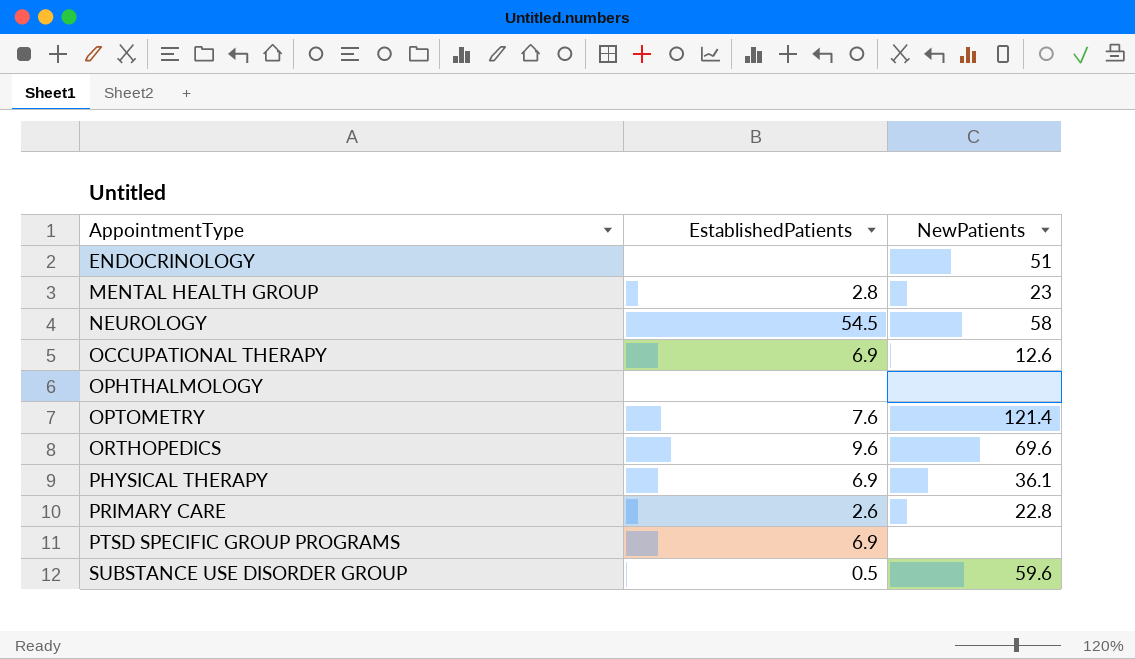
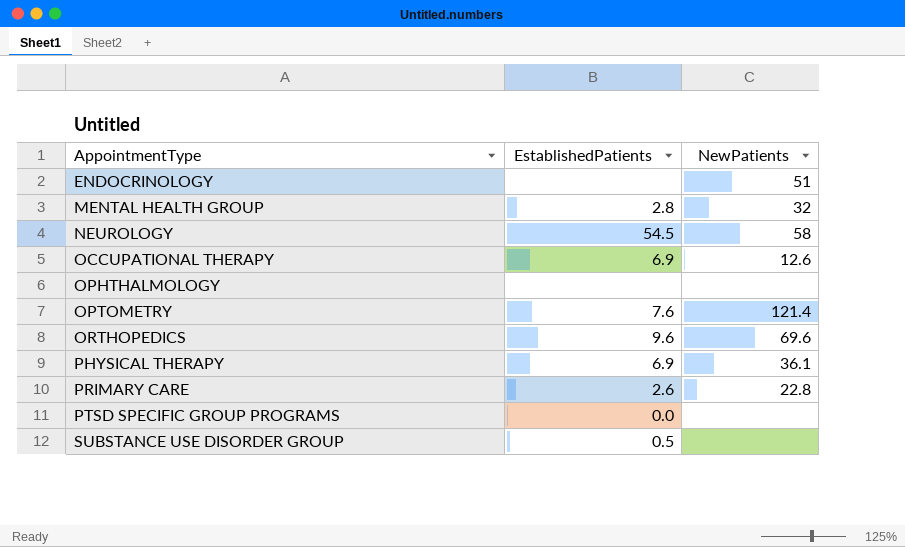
MENTAL HEALTH GROUP | NewPatients: 23 -> 32
PTSD SPECIFIC GROUP PROGRAMS | EstablishedPatients: 6.9 -> 0.0
SUBSTANCE USE DISORDER GROUP | NewPatients: 59.6 -> none

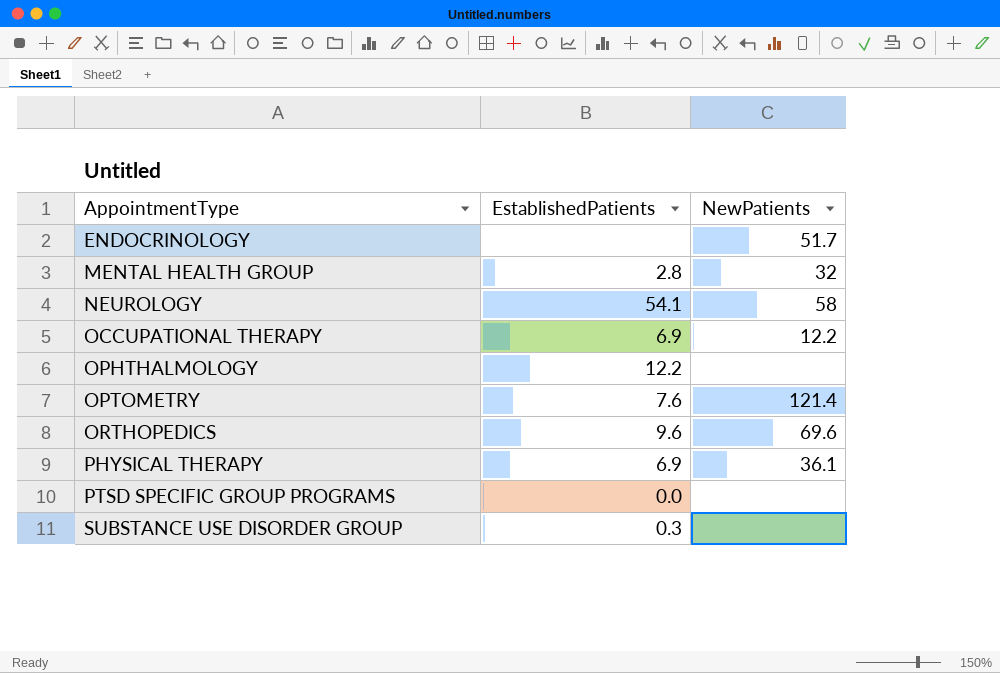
row PRIMARY CARE: 2.6 | 22.8 -> none
ENDOCRINOLOGY | NewPatients: 51 -> 51.7
NEUROLOGY | EstablishedPatients: 54.5 -> 54.1
OCCUPATIONAL THERAPY | NewPatients: 12.6 -> 12.2
OPHTHALMOLOGY | EstablishedPatients: none -> 12.2
SUBSTANCE USE DISORDER GROUP | EstablishedPatients: 0.5 -> 0.3

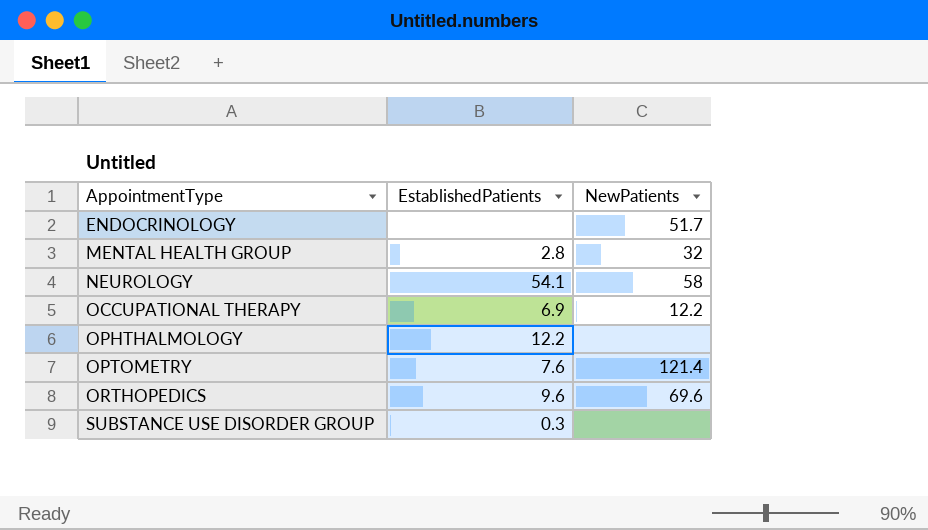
row PHYSICAL THERAPY: 6.9 | 36.1 -> none
row PTSD SPECIFIC GROUP PROGRAMS: 0.0 | none -> none

